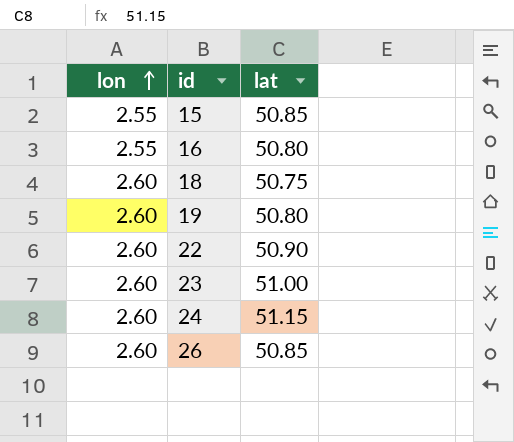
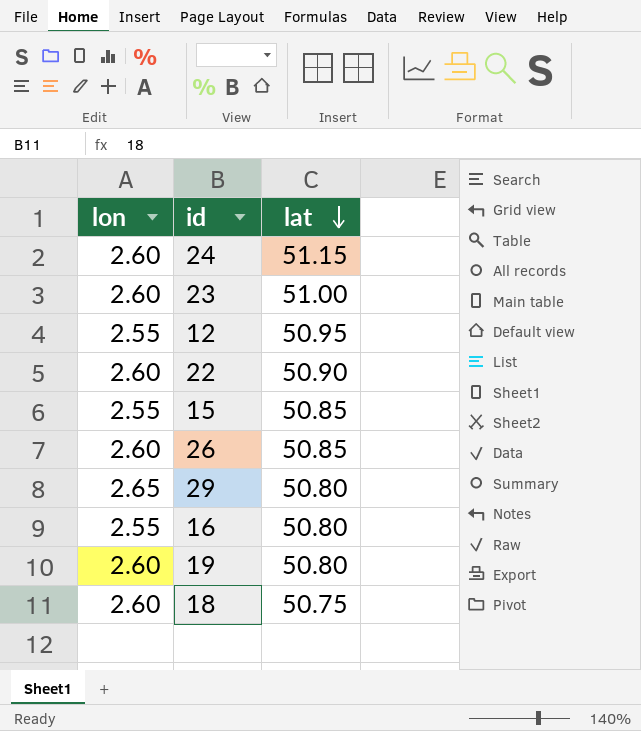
row order: lon ascending -> lat descending
row 12: none -> 2.55 | 50.95
row 29: none -> 2.65 | 50.80

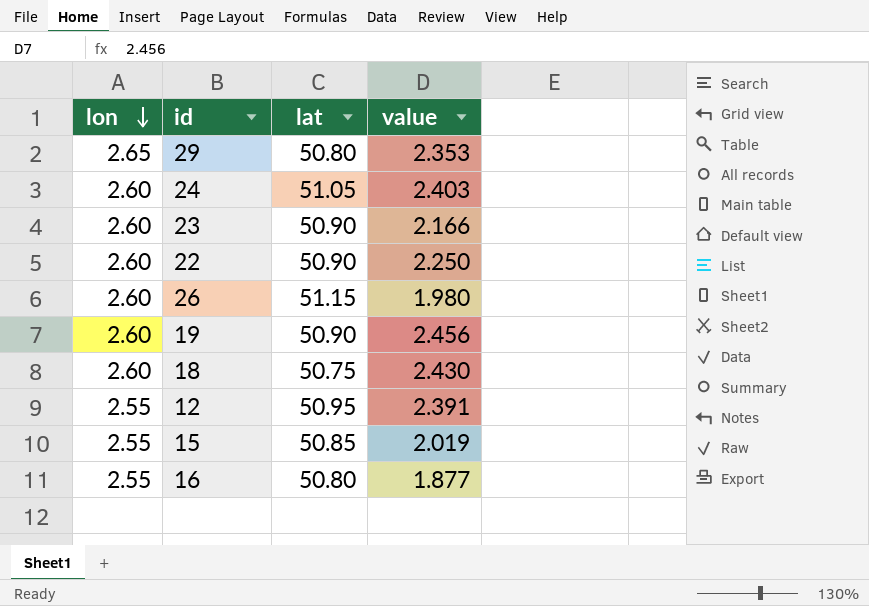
row order: lat descending -> lon descending
column value | position: none -> 4
24 | lat: 51.15 -> 51.05
23 | lat: 51.00 -> 50.90
26 | lat: 50.85 -> 51.15
19 | lat: 50.80 -> 50.90

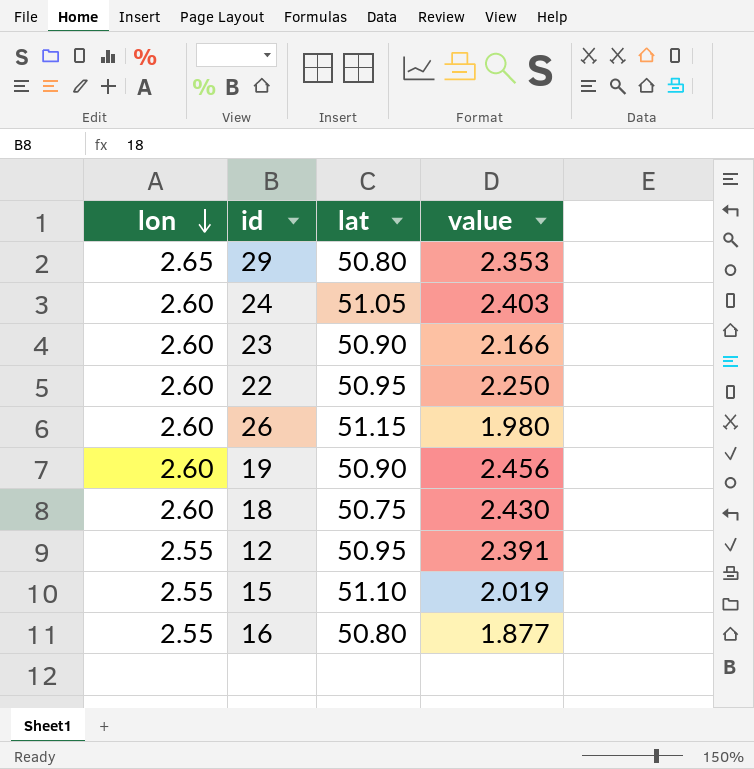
22 | lat: 50.90 -> 50.95
15 | lat: 50.85 -> 51.10

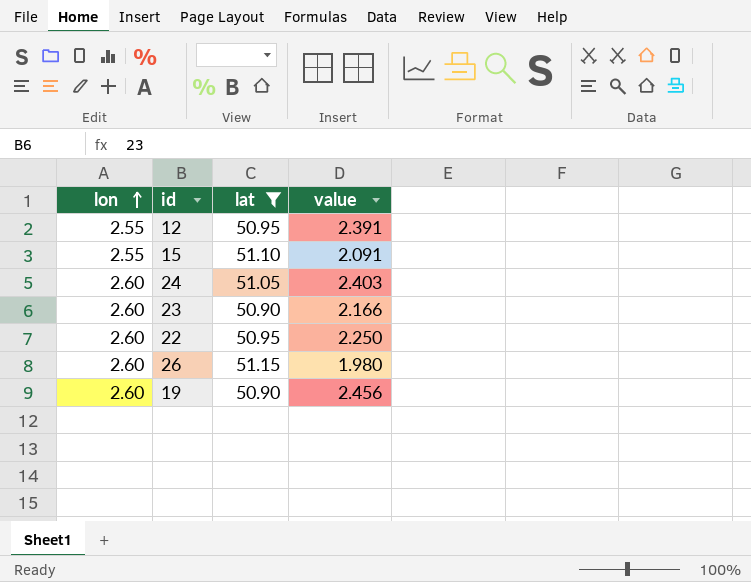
filter: none -> lat >= 50.90
row order: lon descending -> lon ascending
15 | value: 2.019 -> 2.091

